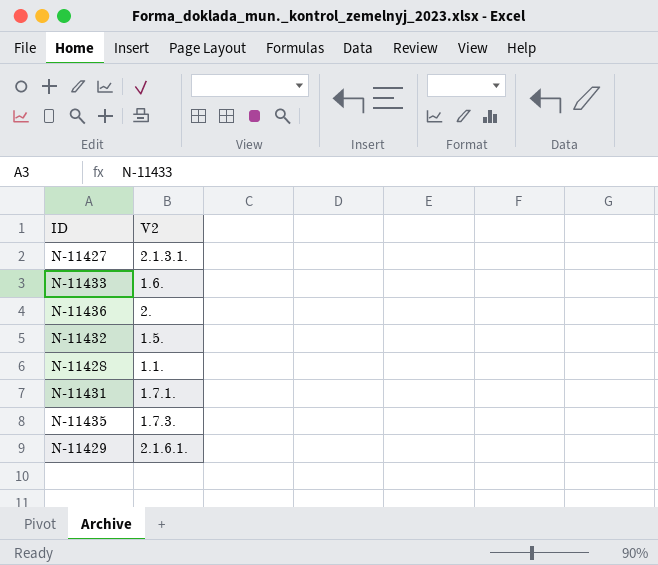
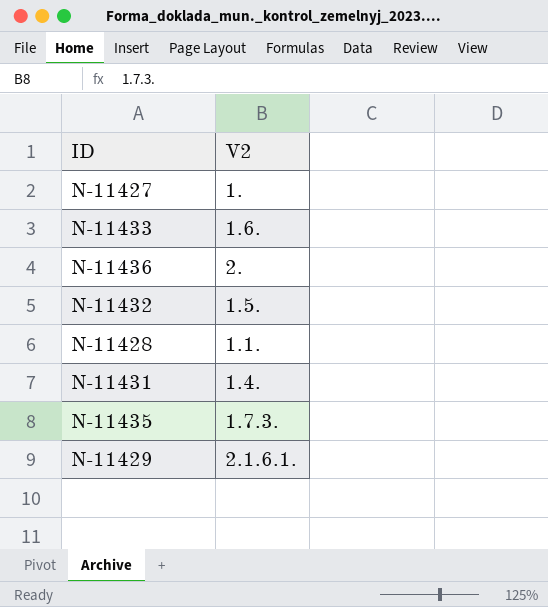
N-11427 | V2: 2.1.3.1. -> 1.
N-11431 | V2: 1.7.1. -> 1.4.

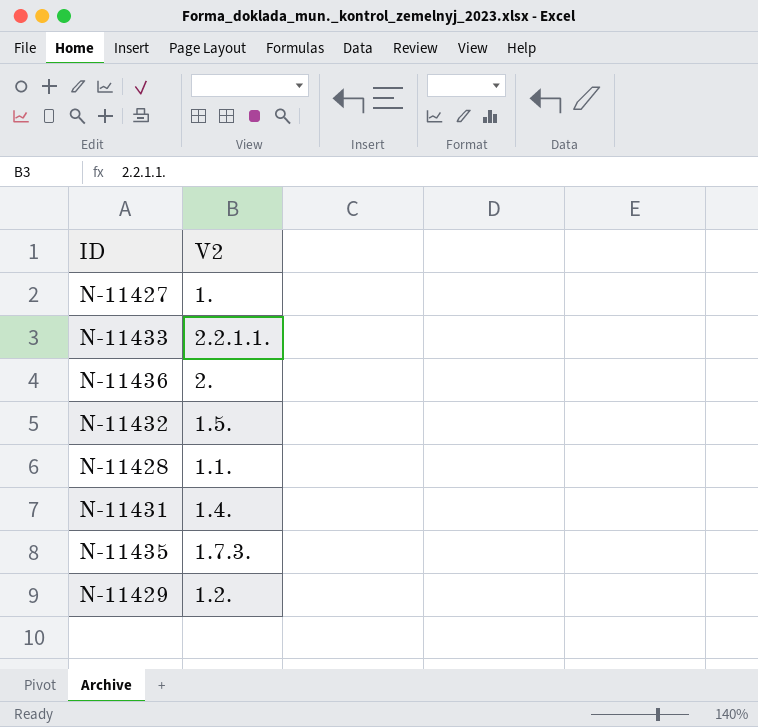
N-11433 | V2: 1.6. -> 2.2.1.1.
N-11429 | V2: 2.1.6.1. -> 1.2.

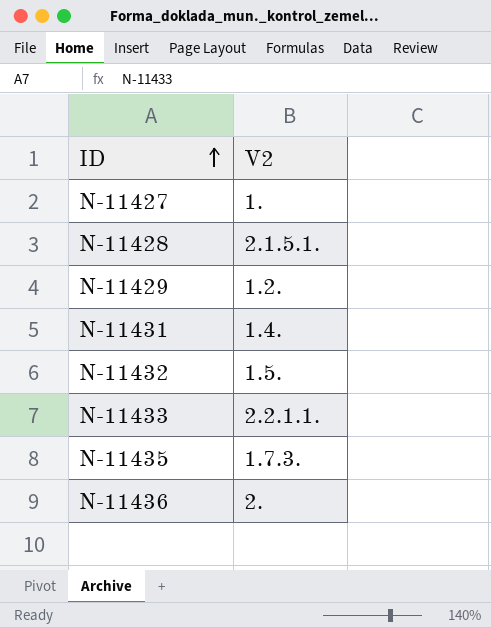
row order: none -> ID ascending
N-11428 | V2: 1.1. -> 2.1.5.1.

